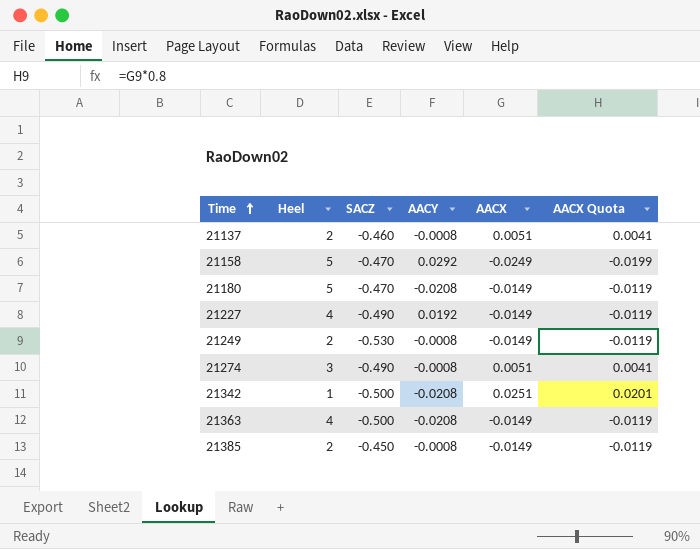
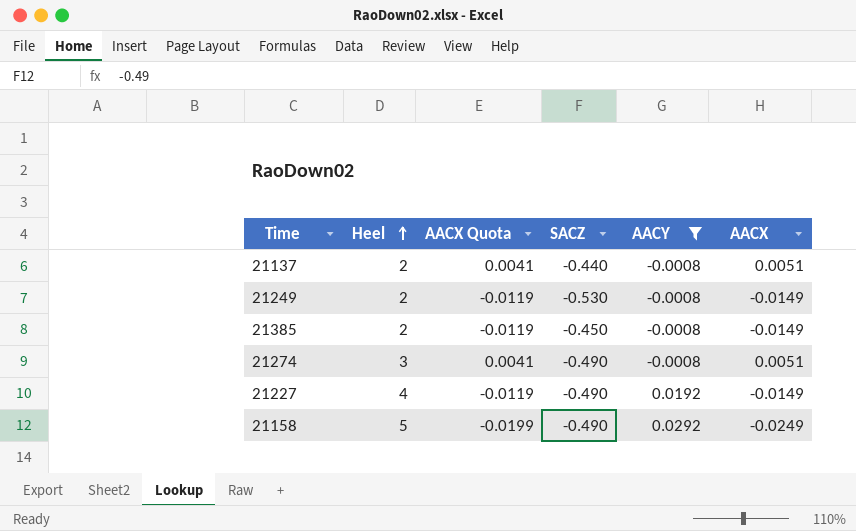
filter: none -> AACY != -0.0208
row order: Time ascending -> Heel ascending
column AACX Quota | position: 6 -> 3
21137 | SACZ: -0.460 -> -0.440
21158 | SACZ: -0.470 -> -0.490

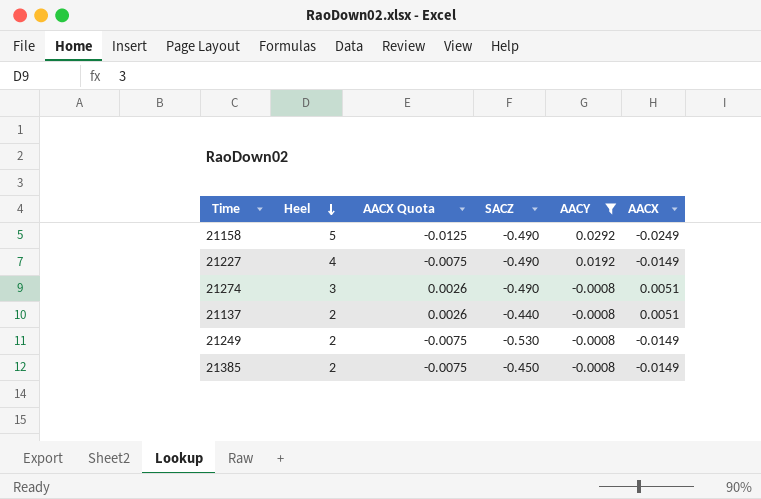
row order: Heel ascending -> Heel descending
column AACX Quota | formula: [AACX] * 0.8 -> [AACX] * 0.5

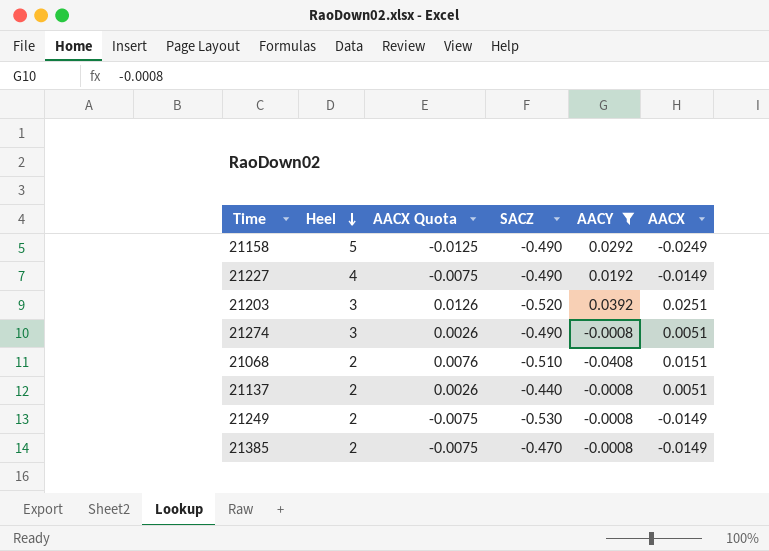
row 21203: none -> 3 | 0.0126 | -0.520 | 0.0392 | 0.0251
row 21068: none -> 2 | 0.0076 | -0.510 | -0.0408 | 0.0151
21385 | SACZ: -0.450 -> -0.470

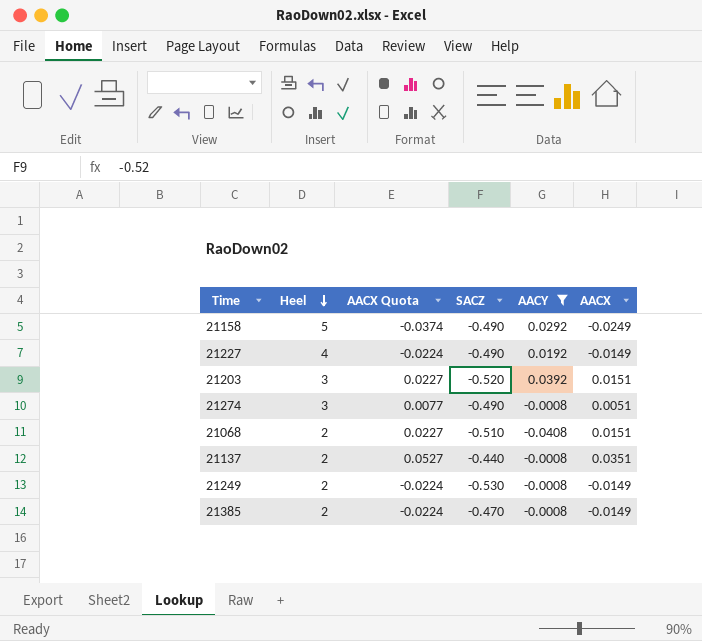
column AACX Quota | formula: [AACX] * 0.5 -> [AACX] * 1.5
21203 | AACX: 0.0251 -> 0.0151
21137 | AACX: 0.0051 -> 0.0351

